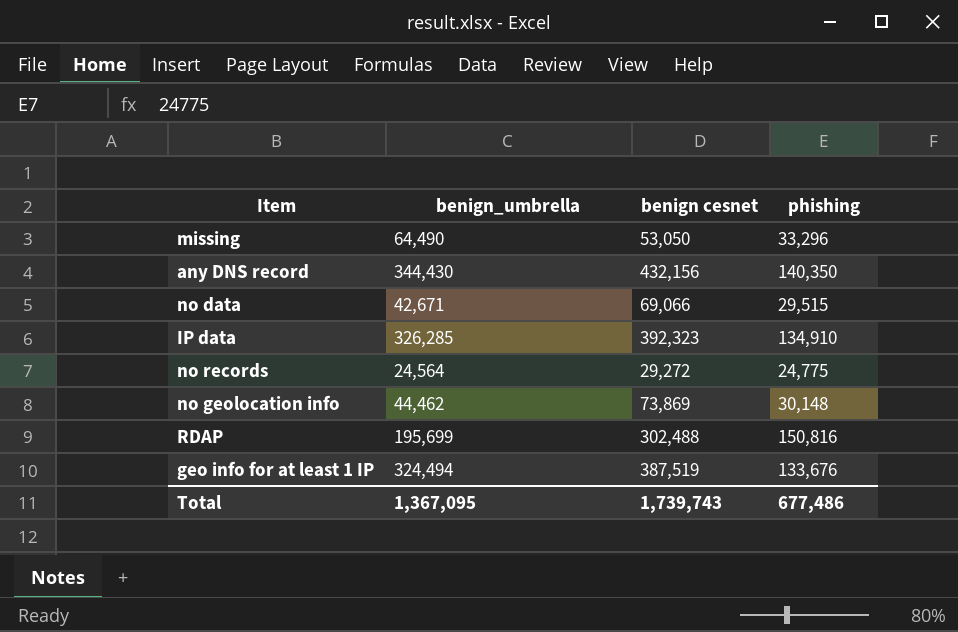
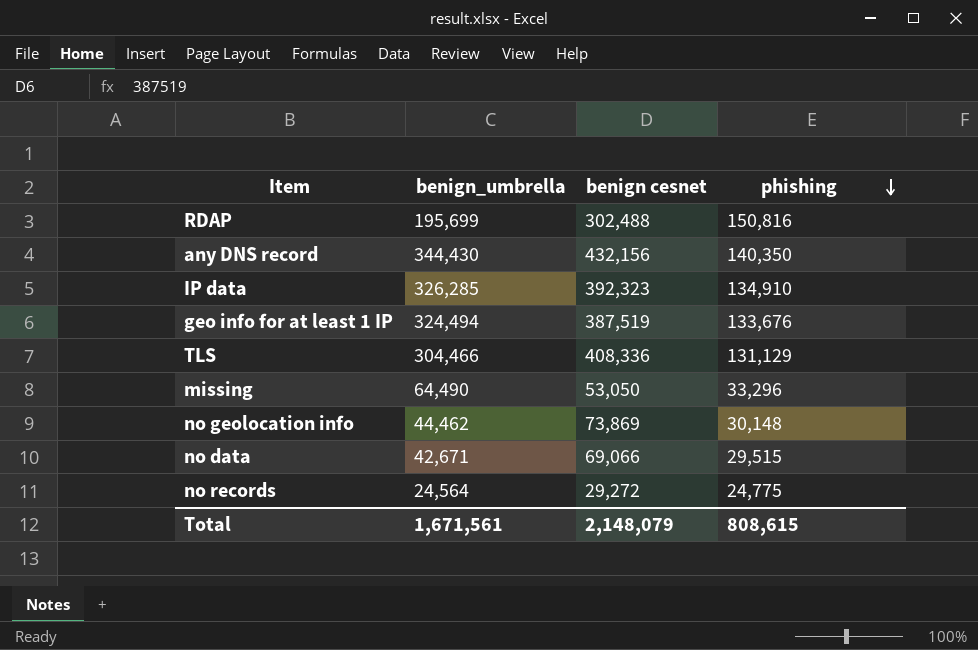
row order: none -> phishing descending
row TLS: none -> 304,466 | 408,336 | 131,129
Total | benign_umbrella: 1,367,095 -> 1,671,561
Total | benign cesnet: 1,739,743 -> 2,148,079
Total | phishing: 677,486 -> 808,615

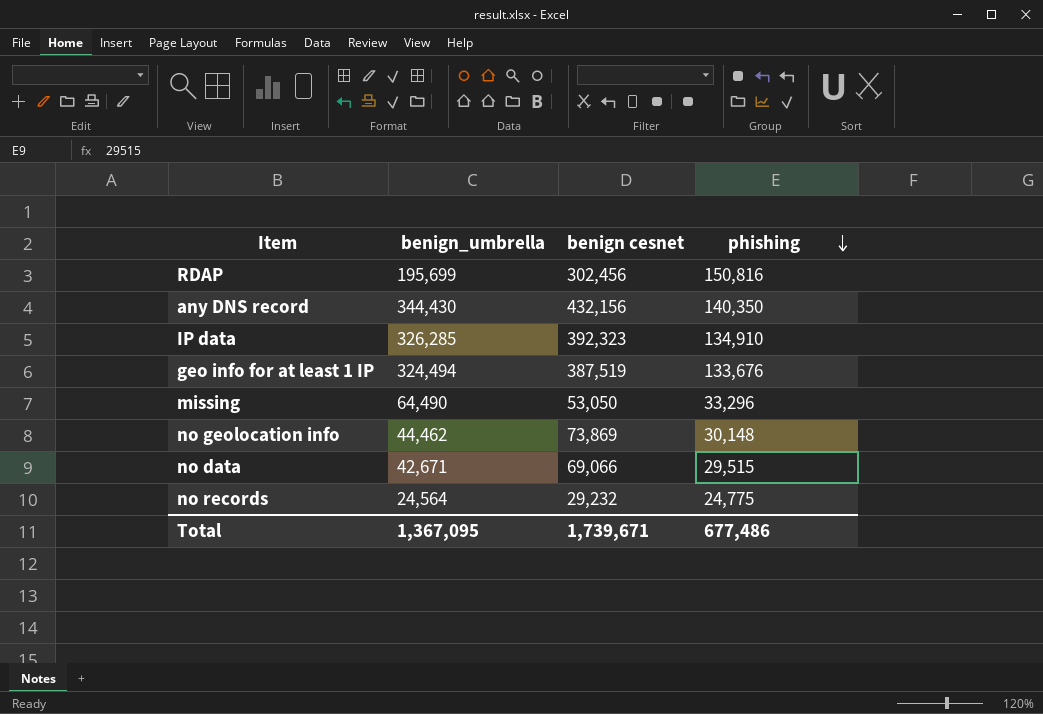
row TLS: 304,466 | 408,336 | 131,129 -> none
RDAP | benign cesnet: 302,488 -> 302,456
no records | benign cesnet: 29,272 -> 29,232
Total | benign_umbrella: 1,671,561 -> 1,367,095
Total | benign cesnet: 2,148,079 -> 1,739,671
Total | phishing: 808,615 -> 677,486

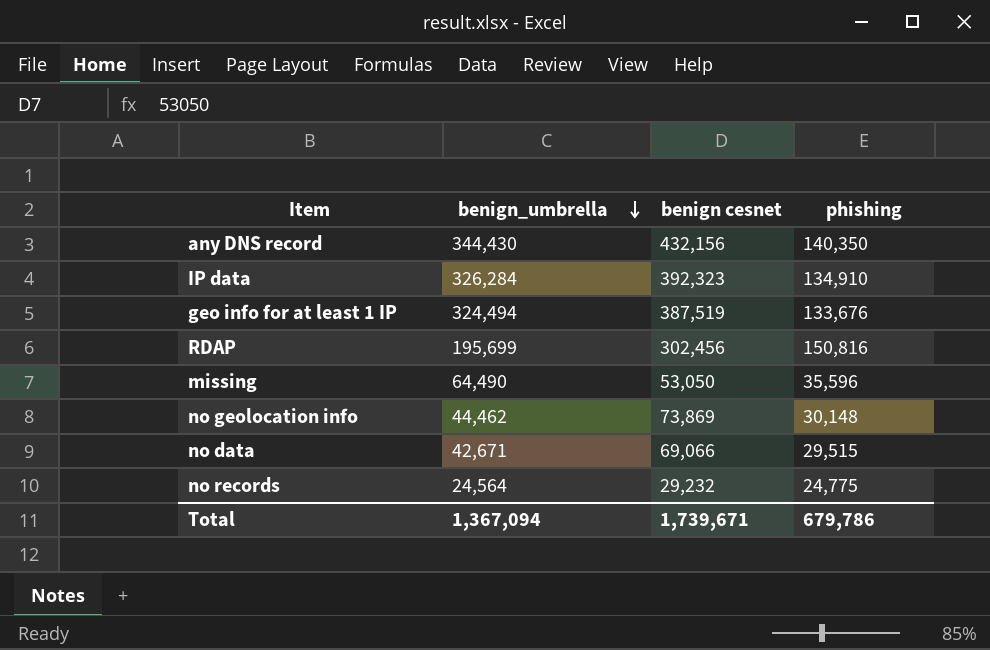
row order: phishing descending -> benign_umbrella descending
IP data | benign_umbrella: 326,285 -> 326,284
missing | phishing: 33,296 -> 35,596
Total | benign_umbrella: 1,367,095 -> 1,367,094
Total | phishing: 677,486 -> 679,786

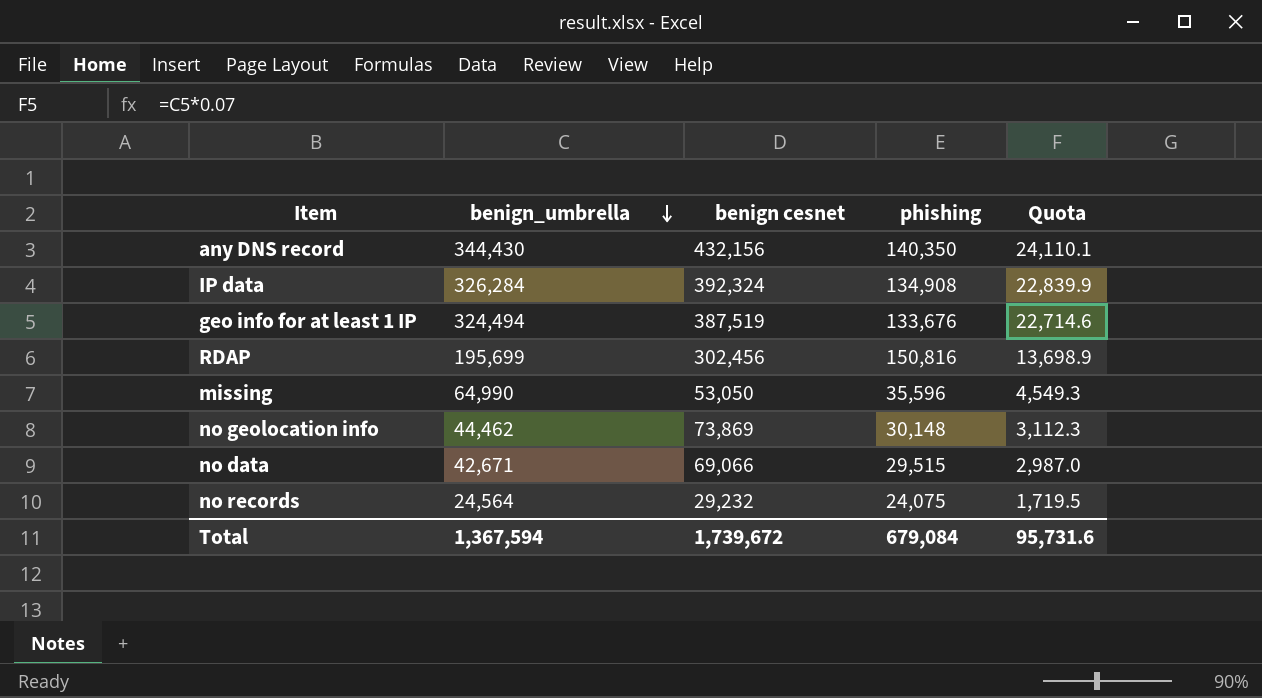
column Quota | formula: none -> [benign_umbrella] * 0.07
IP data | benign cesnet: 392,323 -> 392,324
IP data | phishing: 134,910 -> 134,908
missing | benign_umbrella: 64,490 -> 64,990
no records | phishing: 24,775 -> 24,075
Total | benign_umbrella: 1,367,094 -> 1,367,594
Total | benign cesnet: 1,739,671 -> 1,739,672
Total | phishing: 679,786 -> 679,084

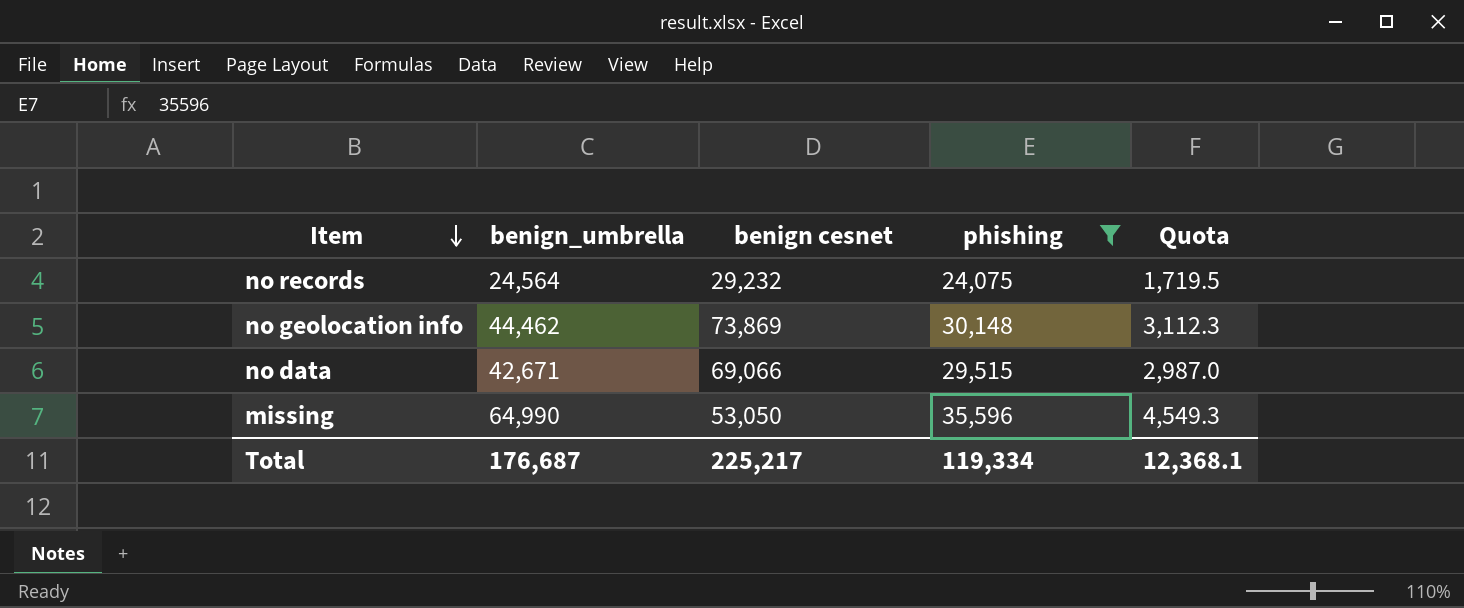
filter: none -> phishing <= 35,596
row order: benign_umbrella descending -> Item descending
Total | benign_umbrella: 1,367,594 -> 176,687
Total | benign cesnet: 1,739,672 -> 225,217
Total | phishing: 679,084 -> 119,334
Total | Quota: 95,731.6 -> 12,368.1

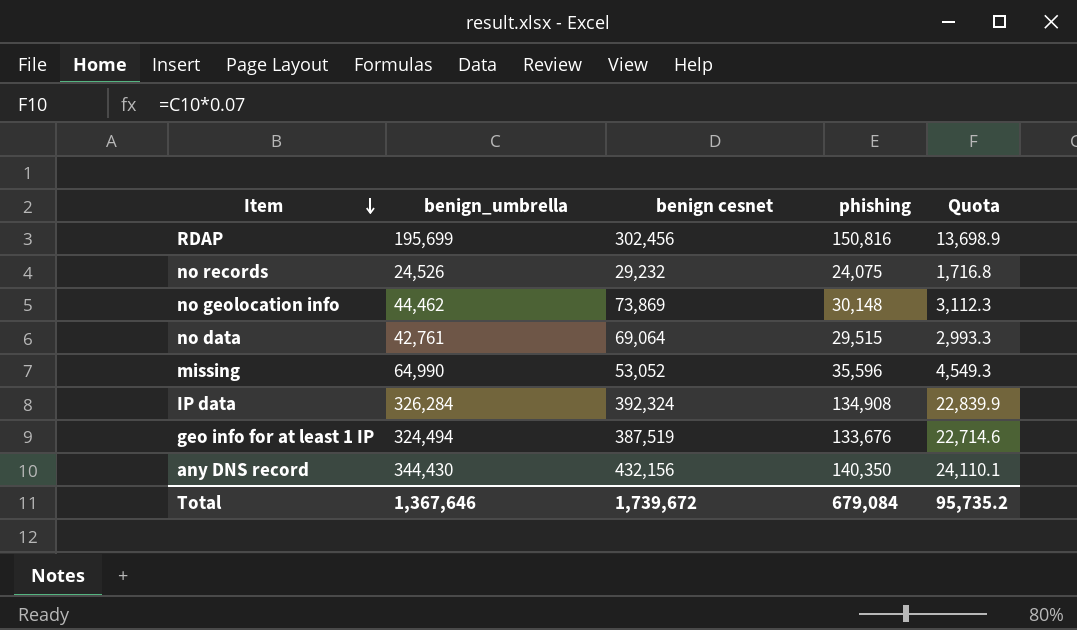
filter: phishing <= 35,596 -> none
no records | benign_umbrella: 24,564 -> 24,526
no records | Quota: 1,719.5 -> 1,716.8
no data | benign_umbrella: 42,671 -> 42,761
no data | benign cesnet: 69,066 -> 69,064
no data | Quota: 2,987.0 -> 2,993.3
missing | benign cesnet: 53,050 -> 53,052
Total | benign_umbrella: 176,687 -> 1,367,646
Total | benign cesnet: 225,217 -> 1,739,672
Total | phishing: 119,334 -> 679,084
Total | Quota: 12,368.1 -> 95,735.2

